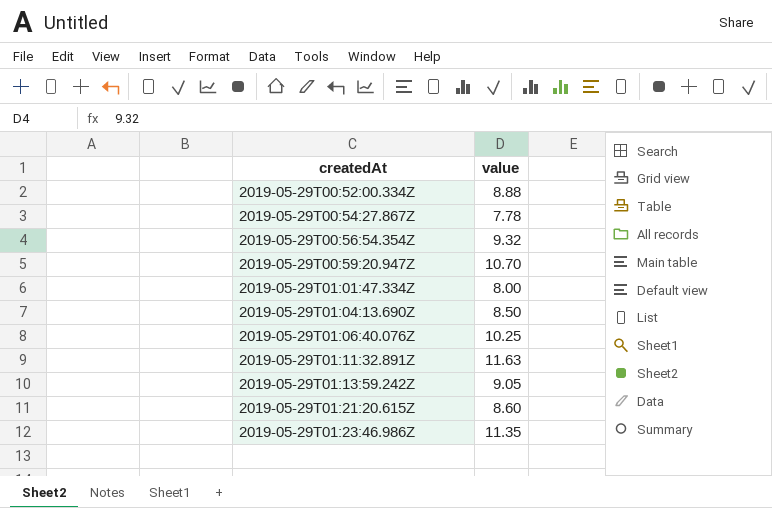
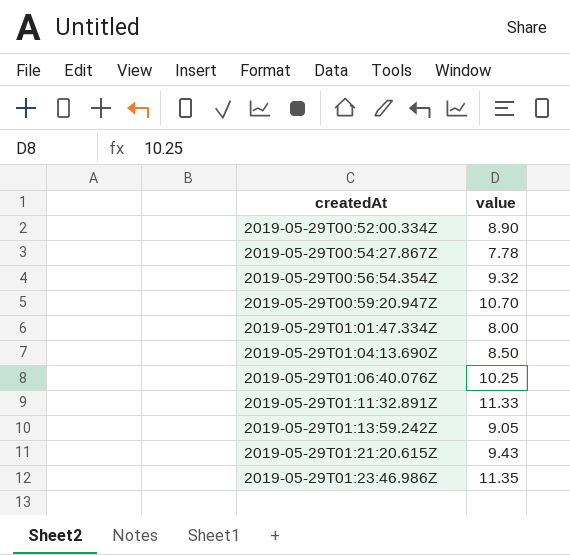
2019-05-29T00:52:00.334Z | value: 8.88 -> 8.90
2019-05-29T01:11:32.891Z | value: 11.63 -> 11.33
2019-05-29T01:21:20.615Z | value: 8.60 -> 9.43

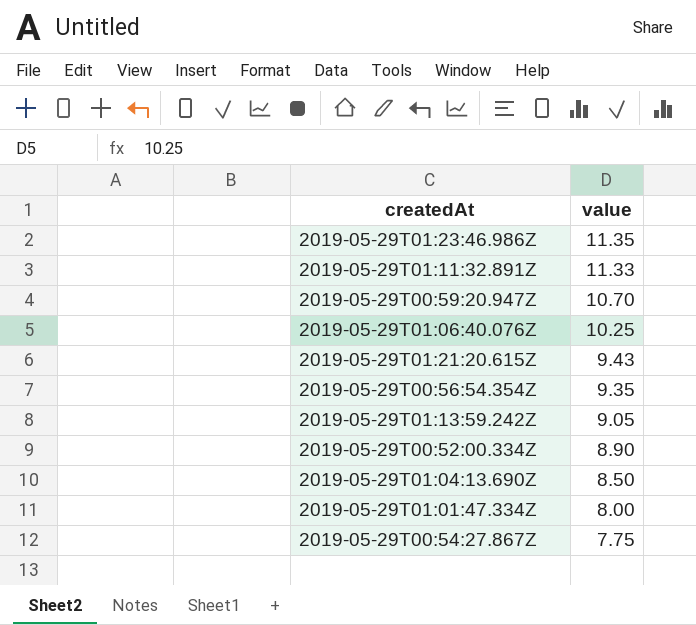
row order: createdAt ascending -> value descending
2019-05-29T00:56:54.354Z | value: 9.32 -> 9.35
2019-05-29T00:54:27.867Z | value: 7.78 -> 7.75

